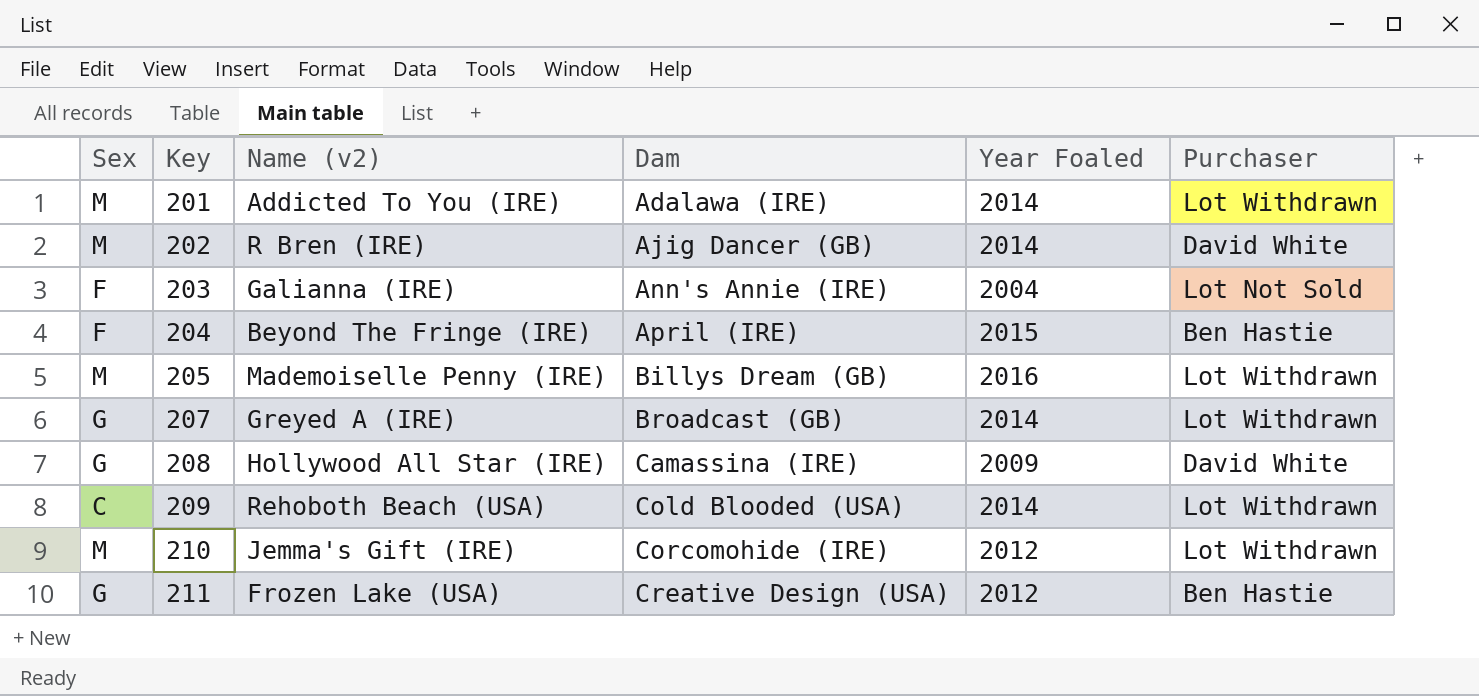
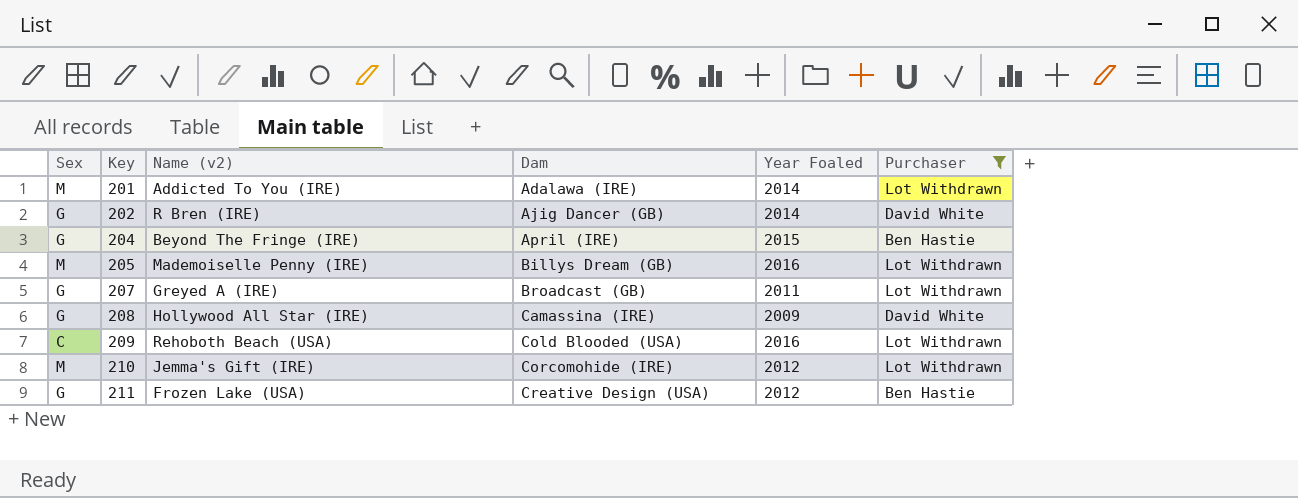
filter: none -> Purchaser != Lot Not Sold
202 | Sex: M -> G
204 | Sex: F -> G
207 | Year Foaled: 2014 -> 2011
209 | Year Foaled: 2014 -> 2016

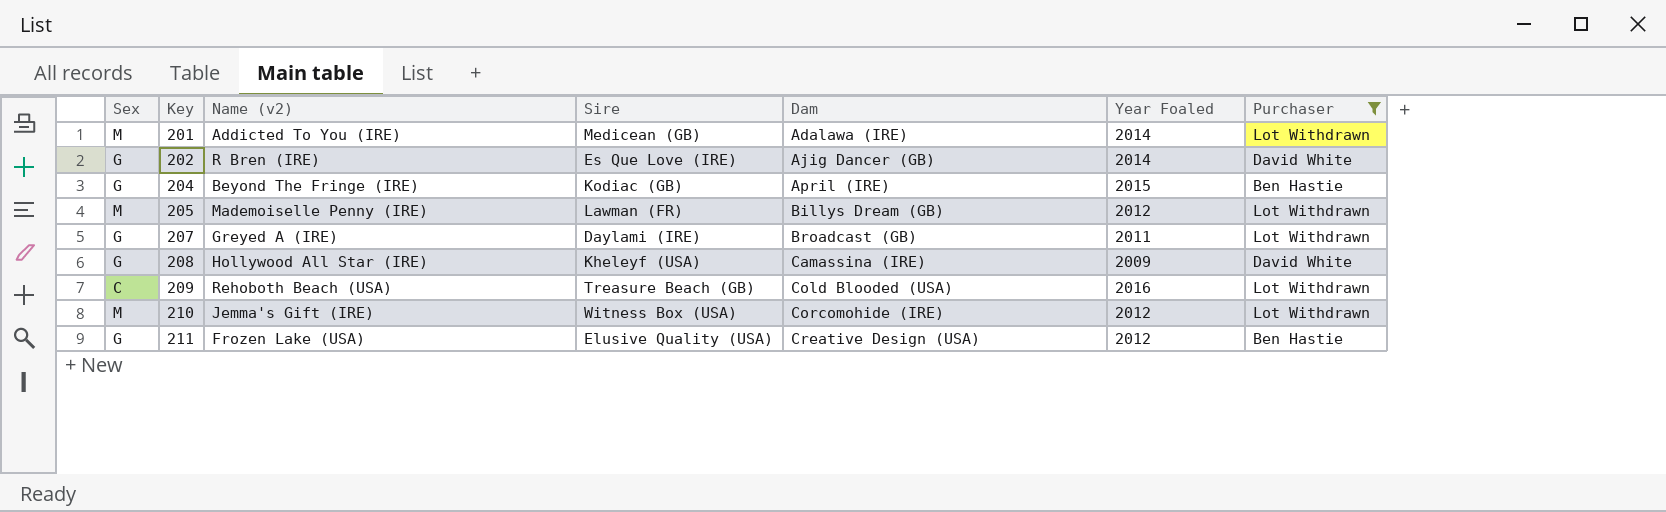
column Sire | position: none -> 4
205 | Year Foaled: 2016 -> 2012

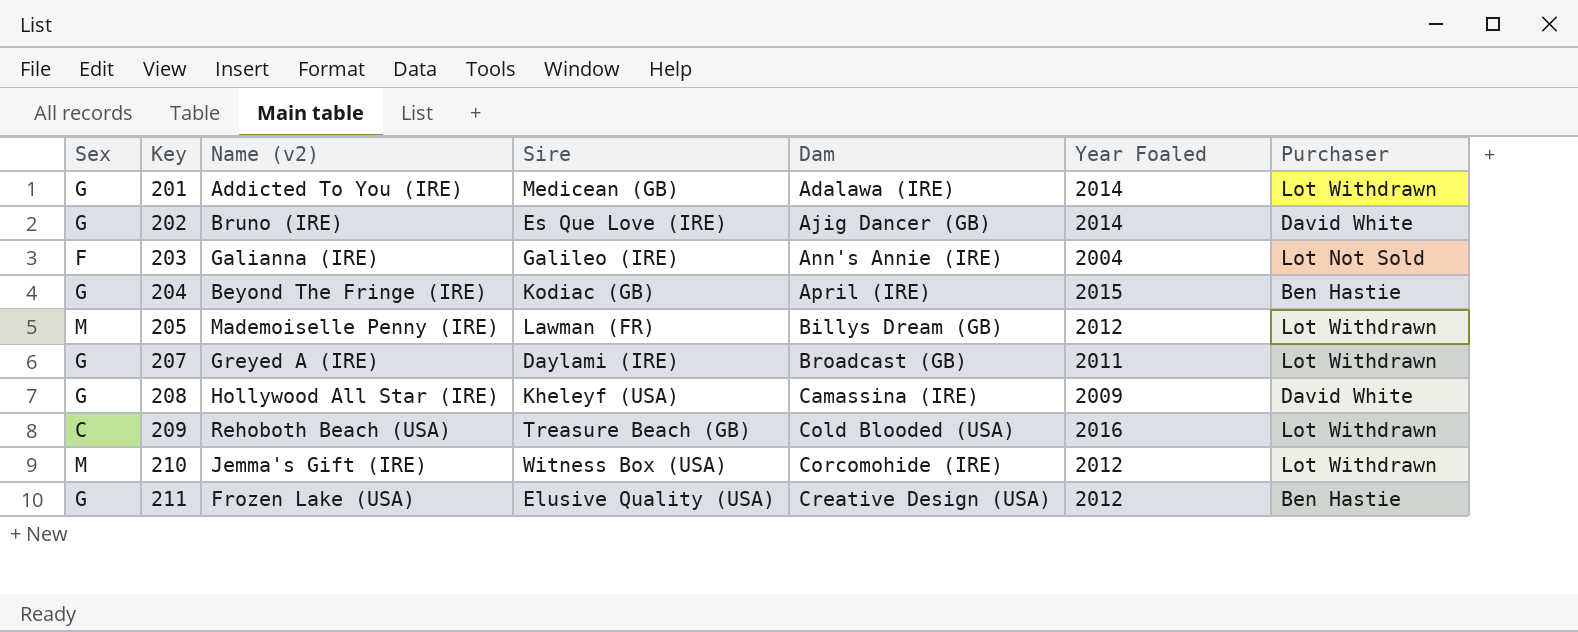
filter: Purchaser != Lot Not Sold -> none
201 | Sex: M -> G
202 | Name (v2): R Bren (IRE) -> Bruno (IRE)

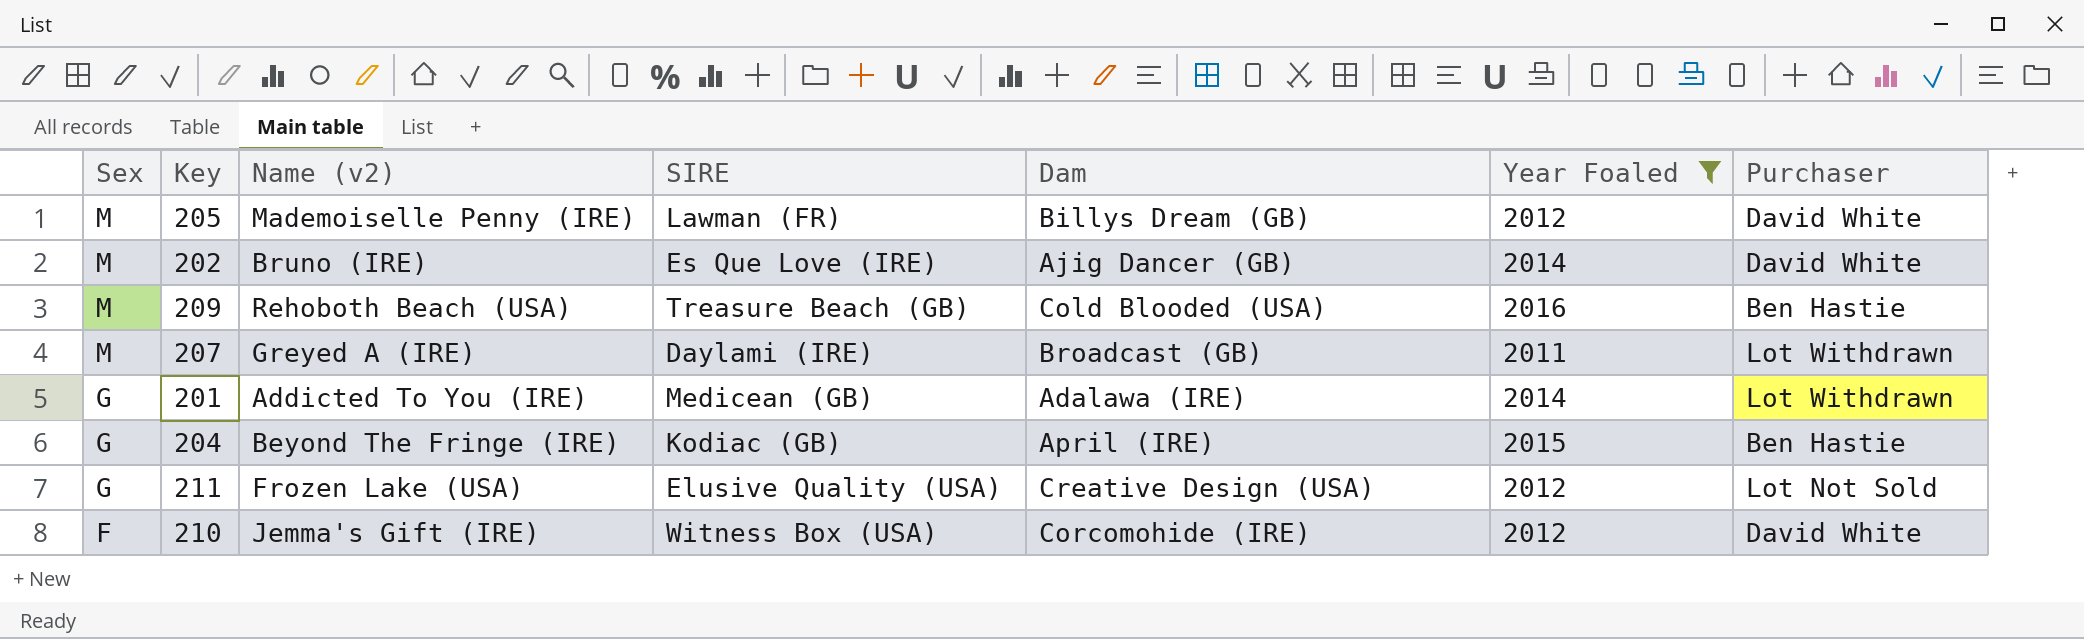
filter: none -> Year Foaled >= 2011
row order: Key ascending -> Sex descending
column name: Sire -> SIRE
205 | Purchaser: Lot Withdrawn -> David White
202 | Sex: G -> M
209 | Sex: C -> M
209 | Purchaser: Lot Withdrawn -> Ben Hastie
207 | Sex: G -> M
211 | Purchaser: Ben Hastie -> Lot Not Sold
210 | Sex: M -> F
210 | Purchaser: Lot Withdrawn -> David White

